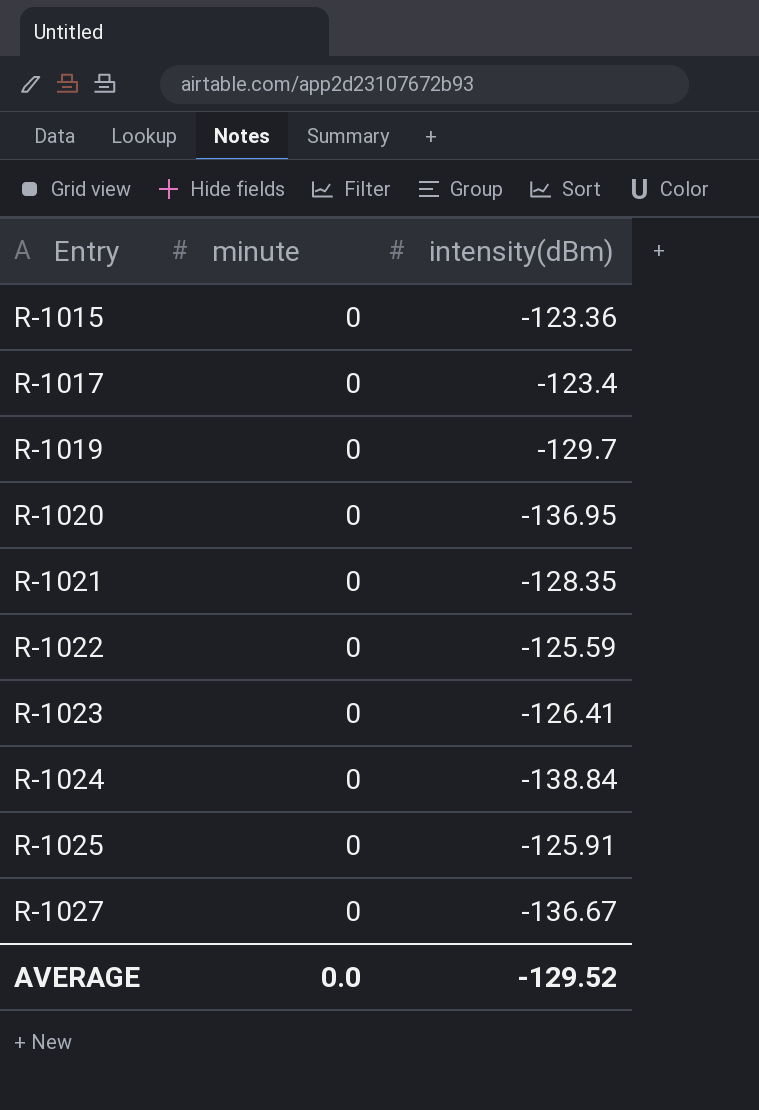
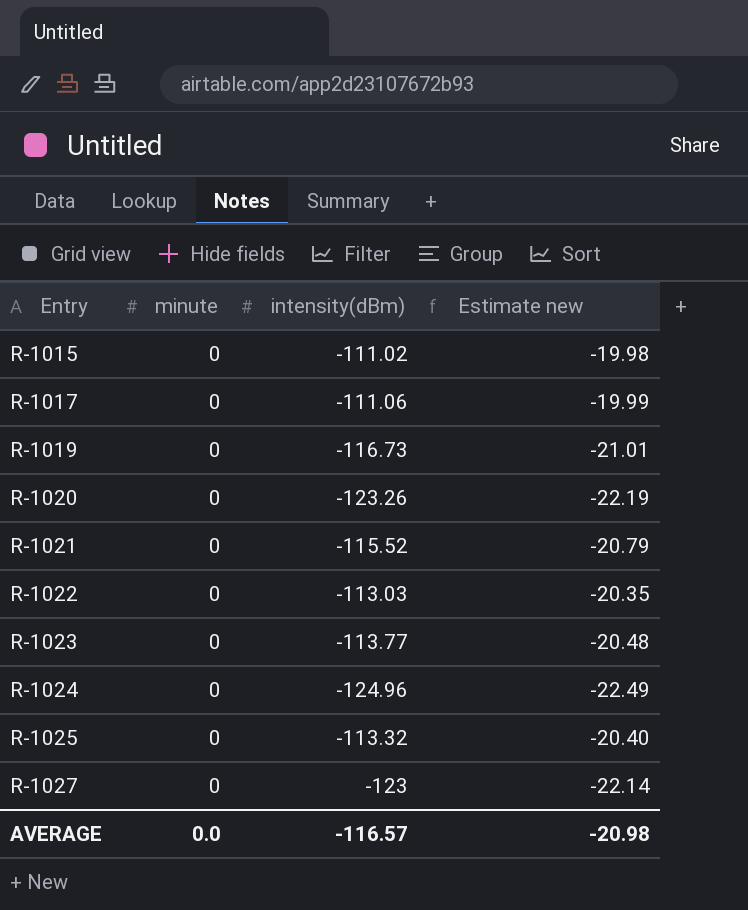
column Estimate new | formula: none -> [intensity(dBm)] * 0.18
R-1015 | intensity(dBm): -123.36 -> -111.02
R-1017 | intensity(dBm): -123.4 -> -111.06
R-1019 | intensity(dBm): -129.7 -> -116.73
R-1020 | intensity(dBm): -136.95 -> -123.26
R-1021 | intensity(dBm): -128.35 -> -115.52
R-1022 | intensity(dBm): -125.59 -> -113.03
R-1023 | intensity(dBm): -126.41 -> -113.77
R-1024 | intensity(dBm): -138.84 -> -124.96
R-1025 | intensity(dBm): -125.91 -> -113.32
R-1027 | intensity(dBm): -136.67 -> -123
AVERAGE | intensity(dBm): -129.52 -> -116.57

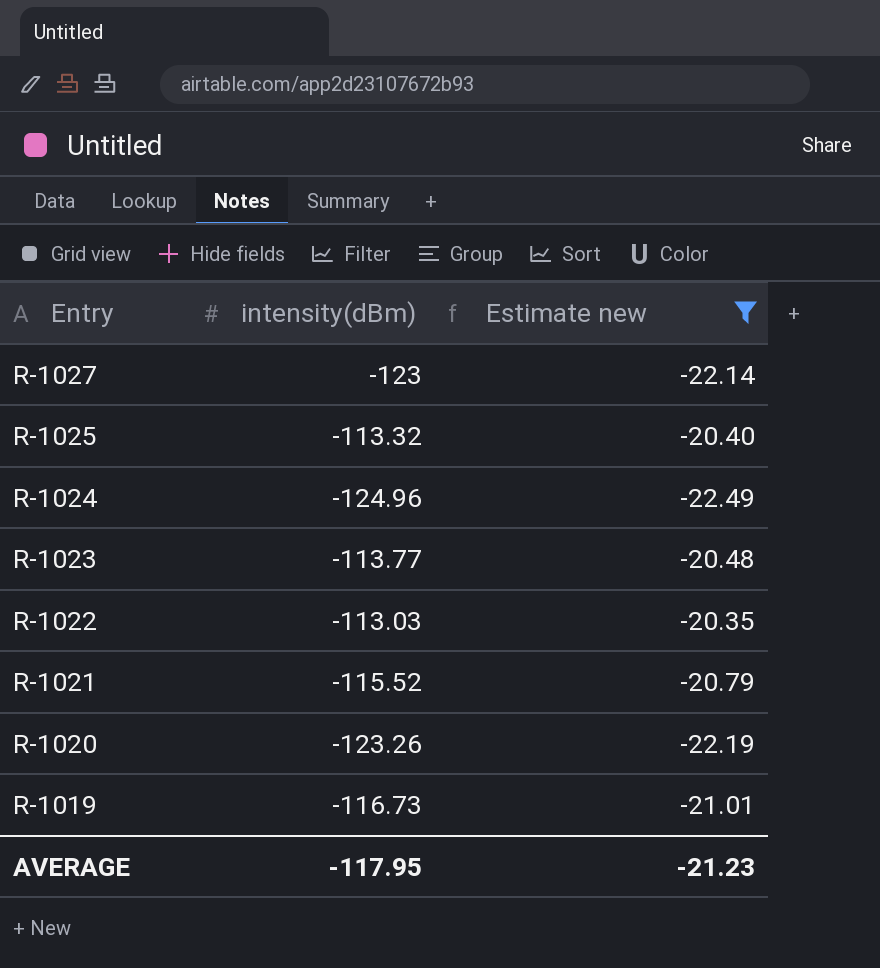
filter: none -> Estimate new <= -20.35
row order: Entry ascending -> Entry descending
column minute | position: 2 -> none
AVERAGE | intensity(dBm): -116.57 -> -117.95
AVERAGE | Estimate new: -20.98 -> -21.23

